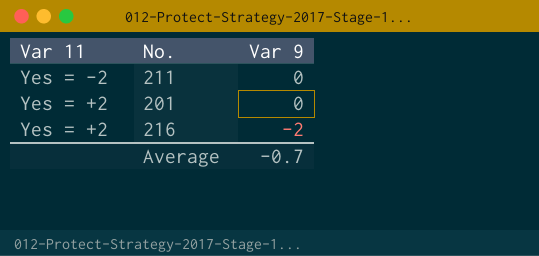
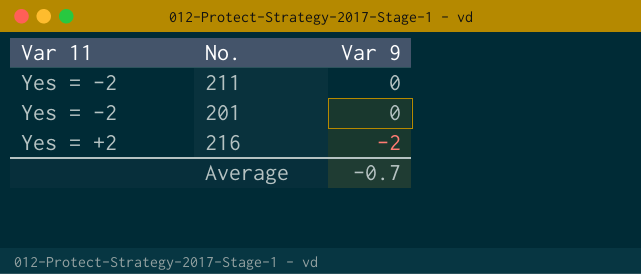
201 | Var 11: Yes = +2 -> Yes = -2

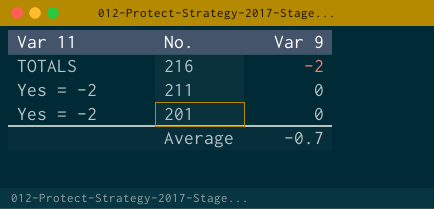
row order: Var 11 descending -> Var 11 ascending
216 | Var 11: Yes = +2 -> TOTALS

